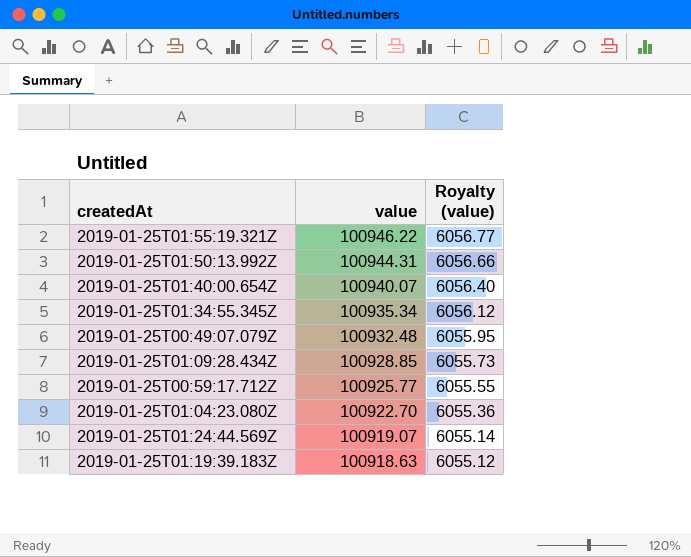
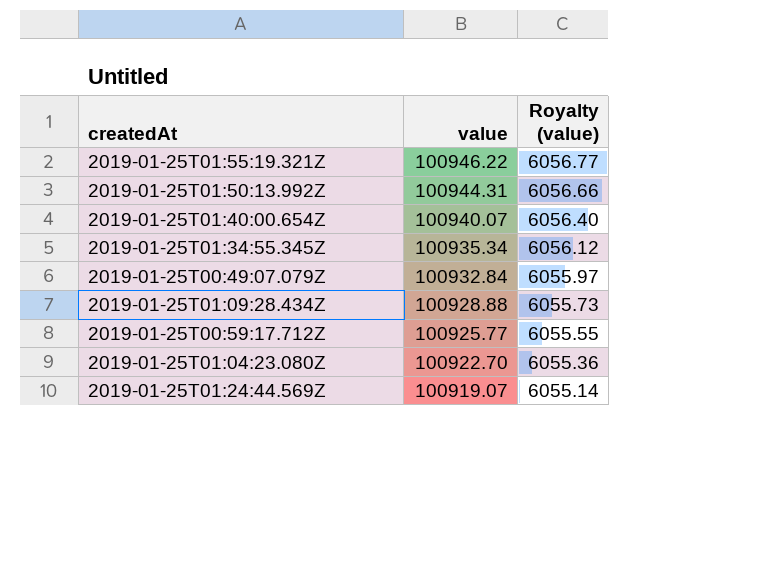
row 2019-01-25T01:19:39.183Z: 100918.63 | 6055.12 -> none
2019-01-25T00:49:07.079Z | value: 100932.48 -> 100932.84
2019-01-25T00:49:07.079Z | Royalty (value): 6055.95 -> 6055.97
2019-01-25T01:09:28.434Z | value: 100928.85 -> 100928.88

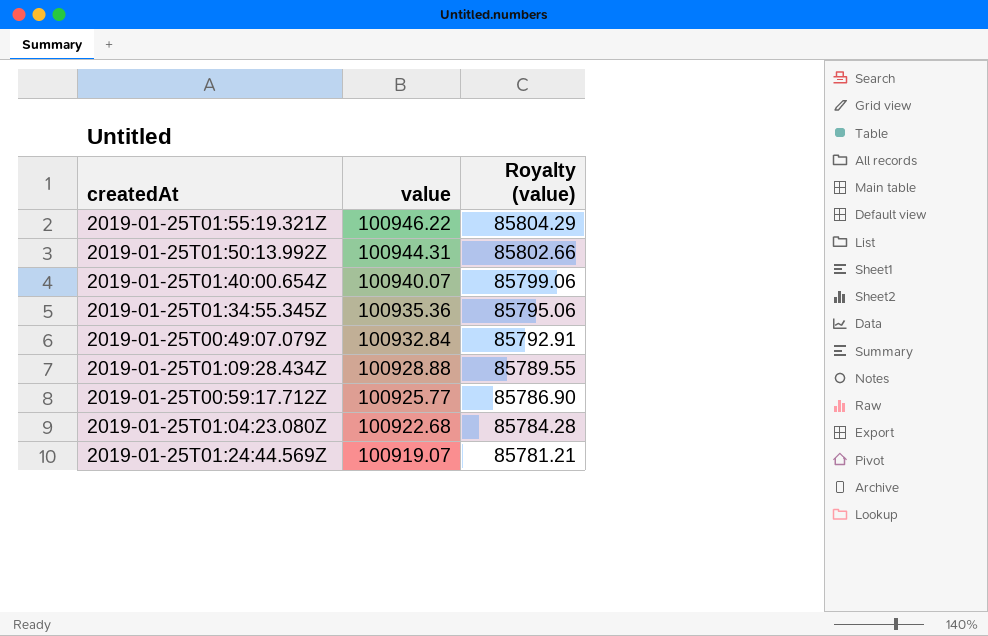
column Royalty (value) | formula: [value] * 0.06 -> [value] * 0.85
2019-01-25T01:34:55.345Z | value: 100935.34 -> 100935.36
2019-01-25T01:04:23.080Z | value: 100922.70 -> 100922.68

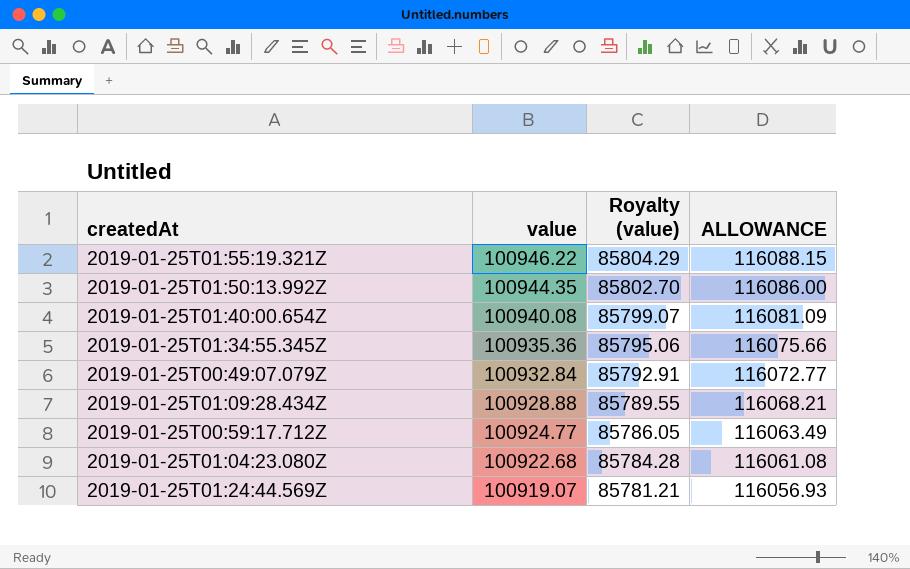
column ALLOWANCE | formula: none -> [value] * 1.15
2019-01-25T01:50:13.992Z | value: 100944.31 -> 100944.35
2019-01-25T01:50:13.992Z | Royalty (value): 85802.66 -> 85802.70
2019-01-25T01:40:00.654Z | value: 100940.07 -> 100940.08
2019-01-25T01:40:00.654Z | Royalty (value): 85799.06 -> 85799.07
2019-01-25T00:59:17.712Z | value: 100925.77 -> 100924.77
2019-01-25T00:59:17.712Z | Royalty (value): 85786.90 -> 85786.05

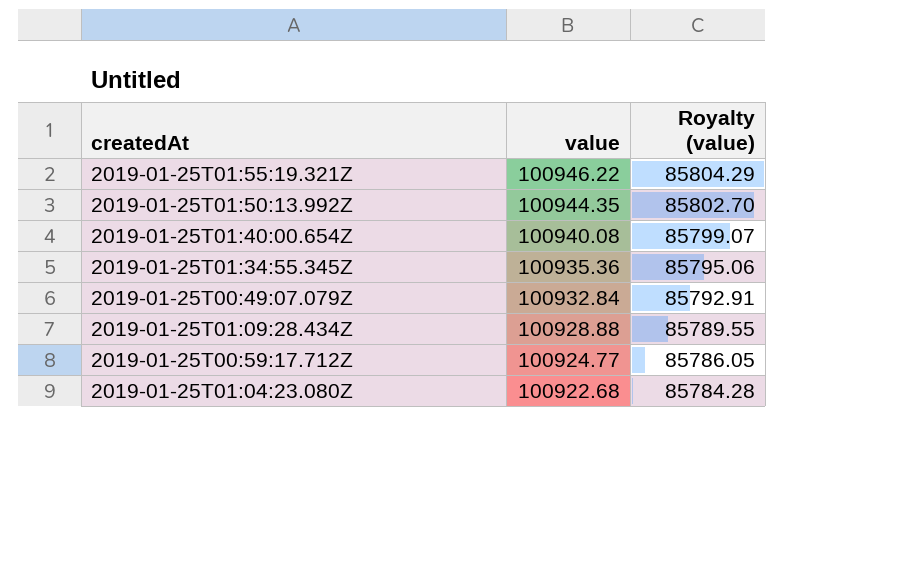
column ALLOWANCE | formula: [value] * 1.15 -> none
row 2019-01-25T01:24:44.569Z: 100919.07 | 85781.21 | 116056.93 -> none

